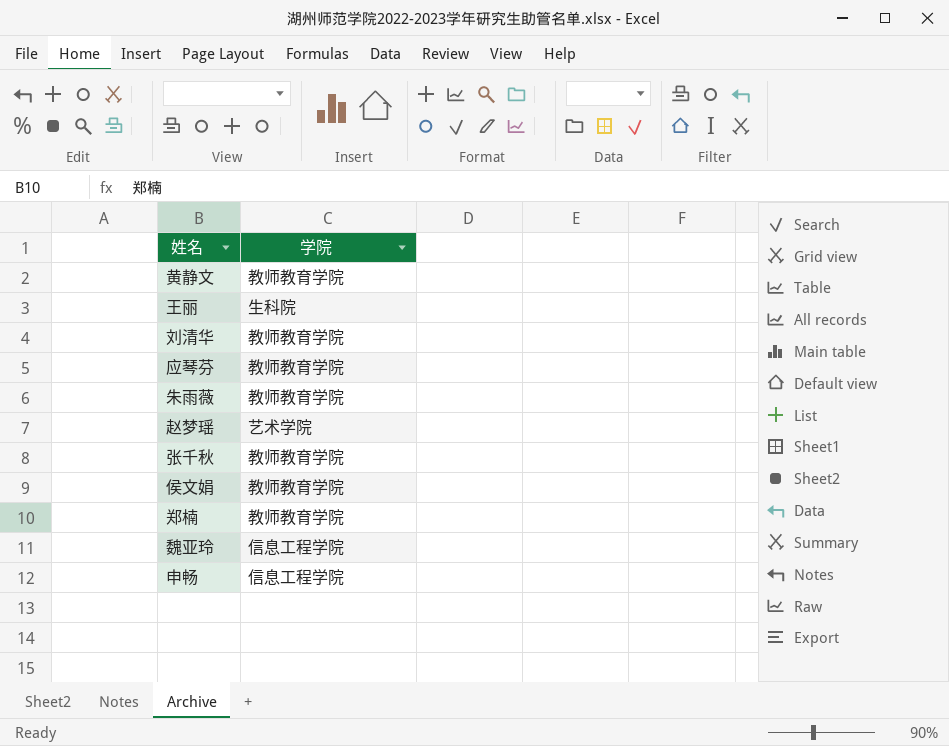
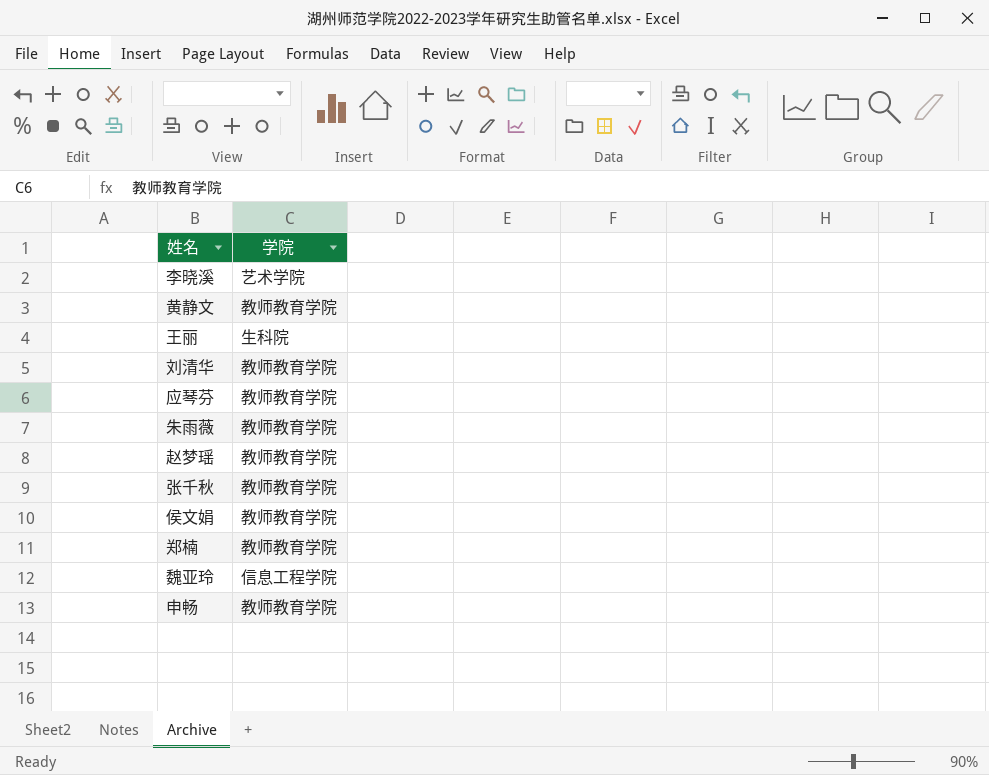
row 李晓溪: none -> 艺术学院
赵梦瑶 | 学院: 艺术学院 -> 教师教育学院
申畅 | 学院: 信息工程学院 -> 教师教育学院

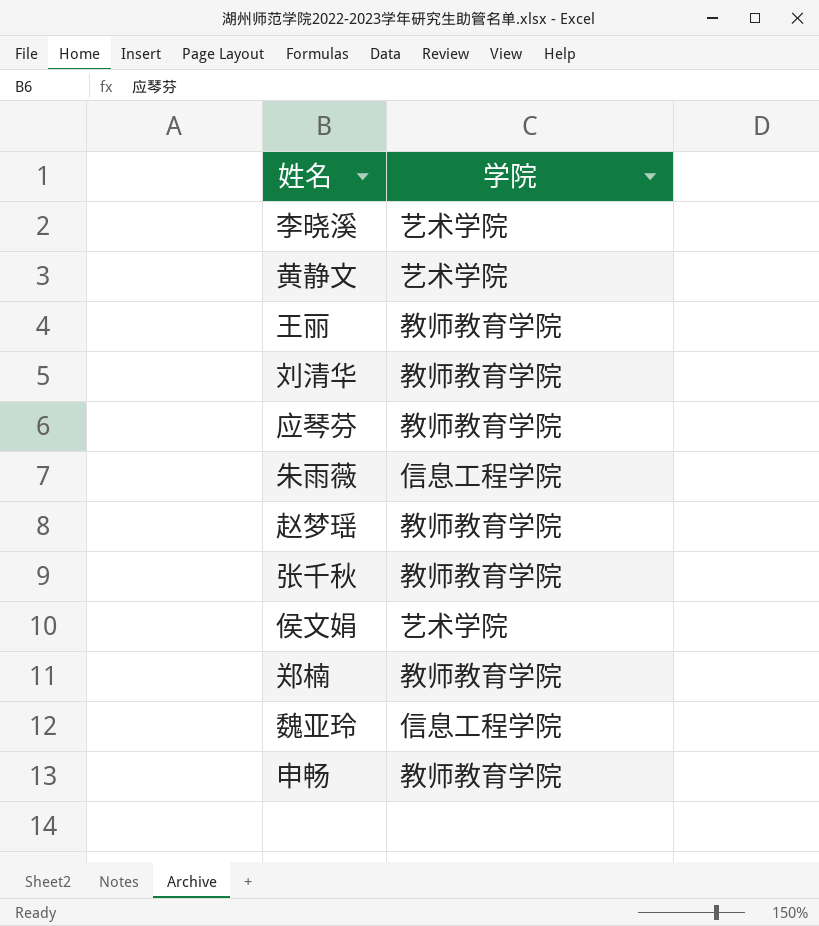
黄静文 | 学院: 教师教育学院 -> 艺术学院
王丽 | 学院: 生科院 -> 教师教育学院
朱雨薇 | 学院: 教师教育学院 -> 信息工程学院
侯文娟 | 学院: 教师教育学院 -> 艺术学院

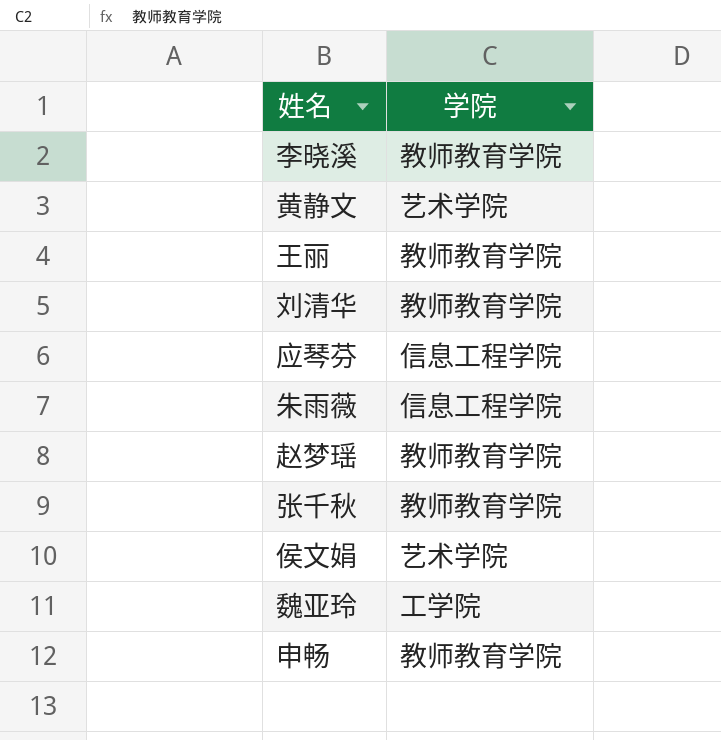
row 郑楠: 教师教育学院 -> none
李晓溪 | 学院: 艺术学院 -> 教师教育学院
应琴芬 | 学院: 教师教育学院 -> 信息工程学院
魏亚玲 | 学院: 信息工程学院 -> 工学院

